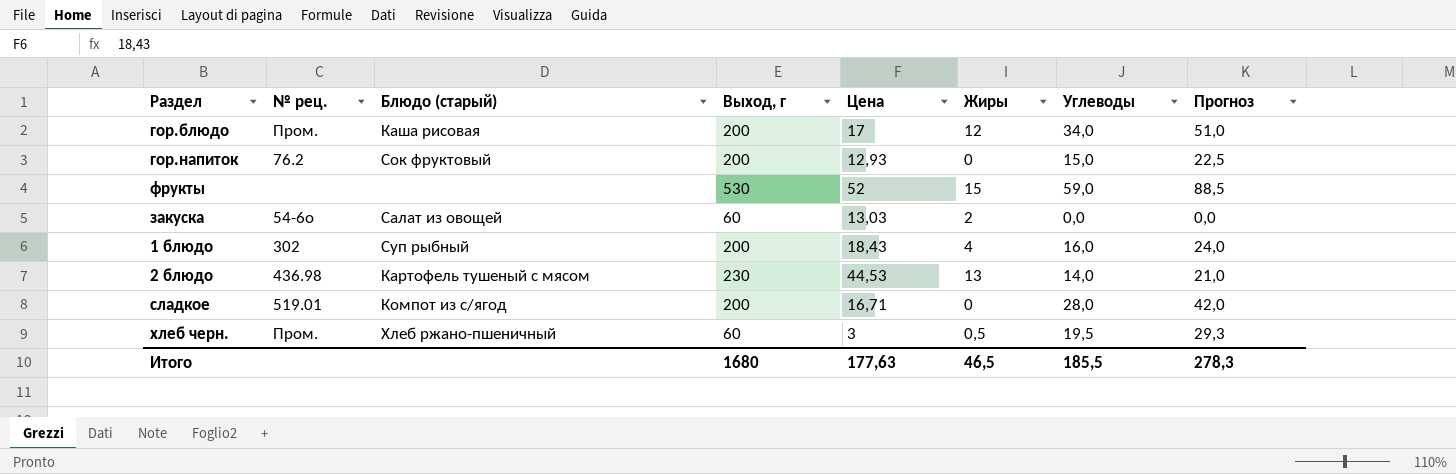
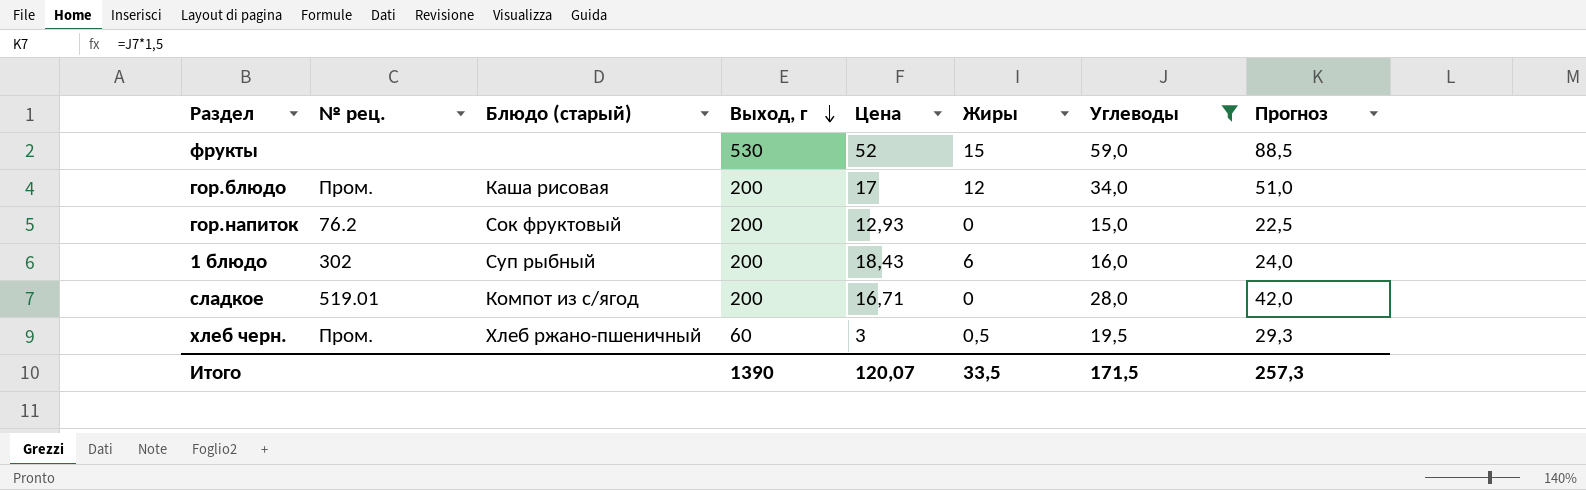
filter: none -> Углеводы >= 15,0
row order: none -> Выход, г descending
1 блюдо | Жиры: 4 -> 6
Итого | Выход, г: 1680 -> 1390
Итого | Цена: 177,63 -> 120,07
Итого | Жиры: 46,5 -> 33,5
Итого | Углеводы: 185,5 -> 171,5
Итого | Прогноз: 278,3 -> 257,3

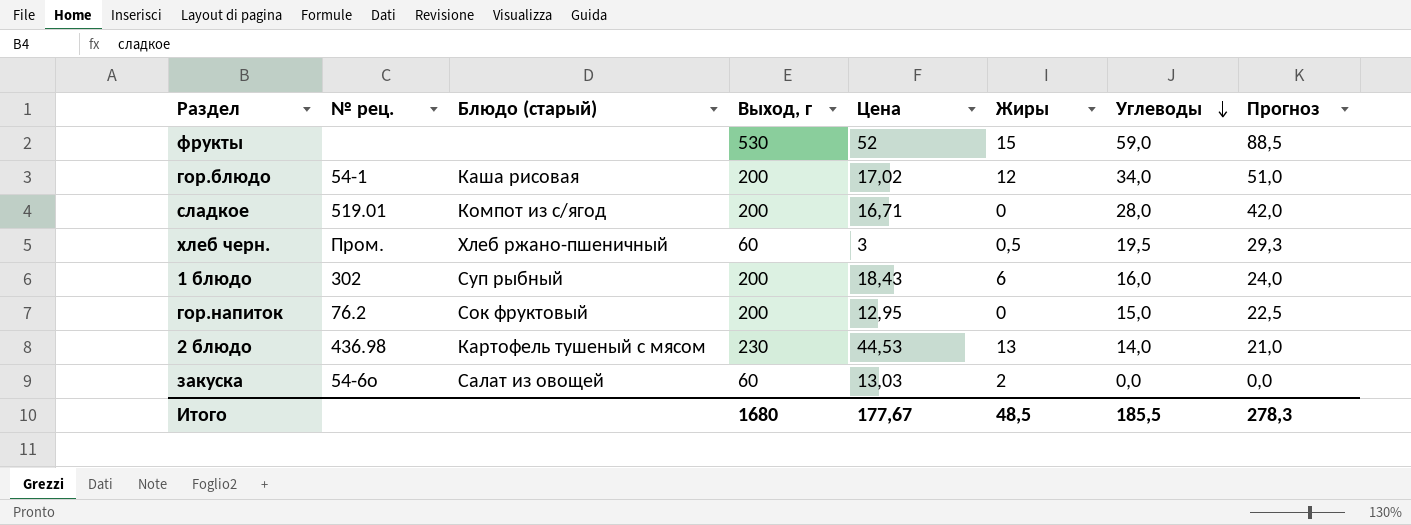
filter: Углеводы >= 15,0 -> none
row order: Выход, г descending -> Углеводы descending
гор.блюдо | № рец.: Пром. -> 54-1
гор.блюдо | Цена: 17 -> 17,02
гор.напиток | Цена: 12,93 -> 12,95
Итого | Выход, г: 1390 -> 1680
Итого | Цена: 120,07 -> 177,67
Итого | Жиры: 33,5 -> 48,5
Итого | Углеводы: 171,5 -> 185,5
Итого | Прогноз: 257,3 -> 278,3

